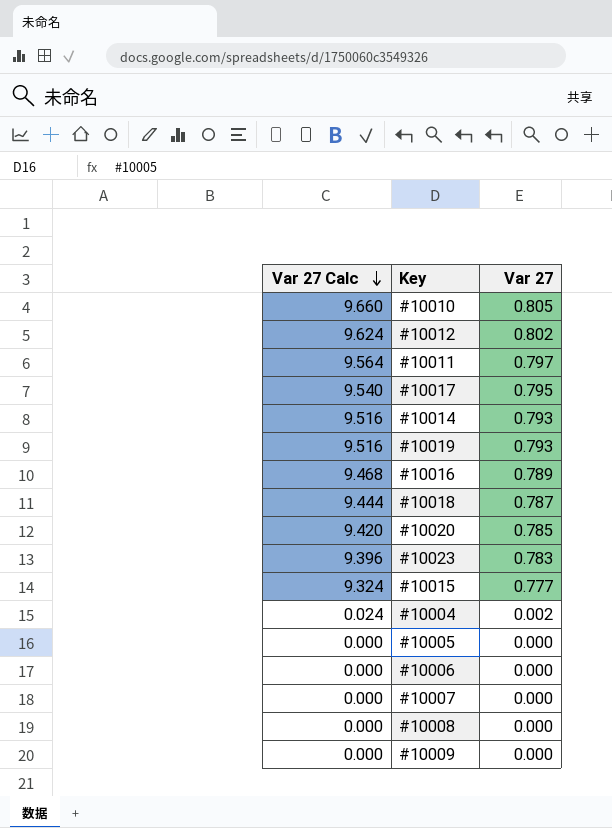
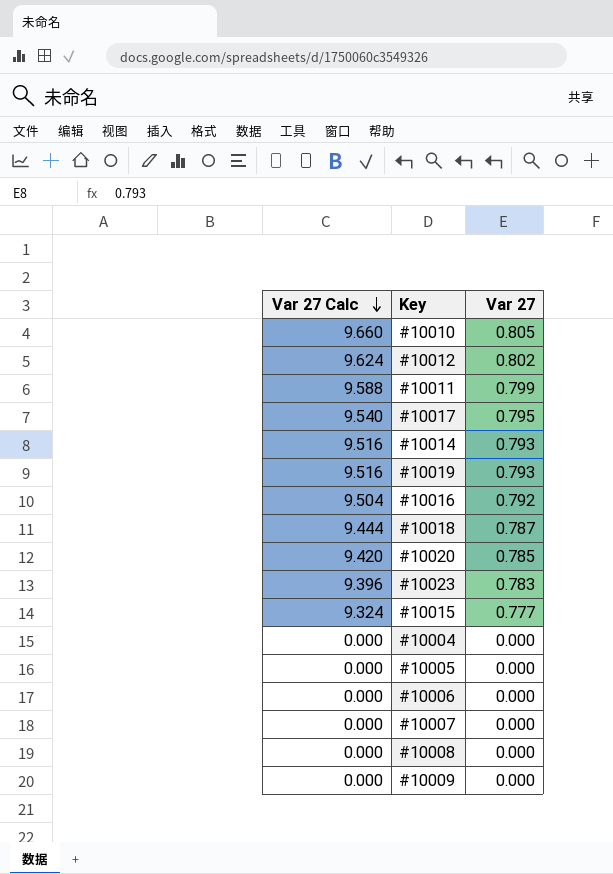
#10011 | Var 27 Calc: 9.564 -> 9.588
#10011 | Var 27: 0.797 -> 0.799
#10016 | Var 27 Calc: 9.468 -> 9.504
#10016 | Var 27: 0.789 -> 0.792
#10004 | Var 27 Calc: 0.024 -> 0.000
#10004 | Var 27: 0.002 -> 0.000

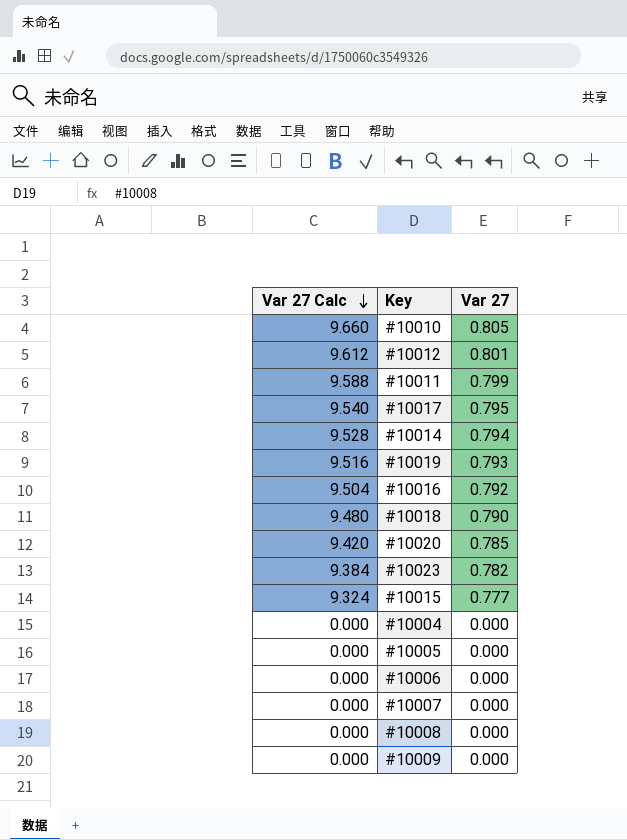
#10012 | Var 27 Calc: 9.624 -> 9.612
#10012 | Var 27: 0.802 -> 0.801
#10014 | Var 27 Calc: 9.516 -> 9.528
#10014 | Var 27: 0.793 -> 0.794
#10018 | Var 27 Calc: 9.444 -> 9.480
#10018 | Var 27: 0.787 -> 0.790
#10023 | Var 27 Calc: 9.396 -> 9.384
#10023 | Var 27: 0.783 -> 0.782

